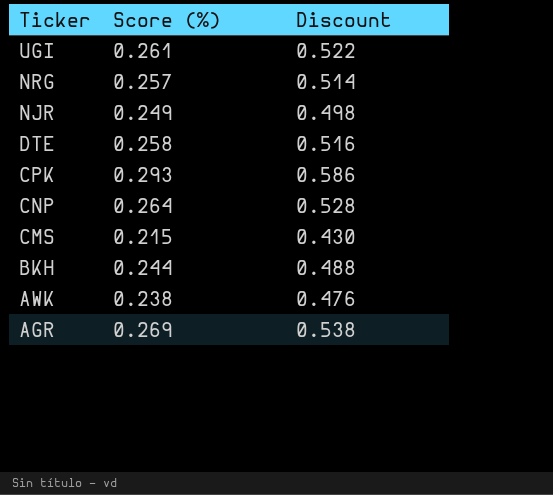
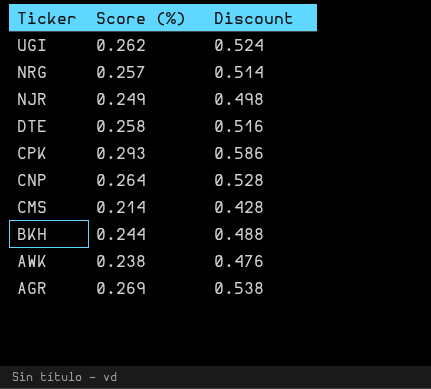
UGI | Score (%): 0.261 -> 0.262
UGI | Discount: 0.522 -> 0.524
CMS | Score (%): 0.215 -> 0.214
CMS | Discount: 0.430 -> 0.428

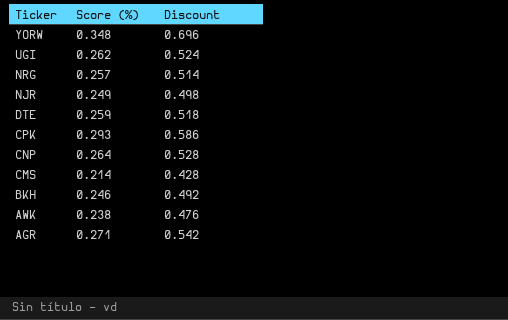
row YORW: none -> 0.348 | 0.696
DTE | Score (%): 0.258 -> 0.259
DTE | Discount: 0.516 -> 0.518
BKH | Score (%): 0.244 -> 0.246
BKH | Discount: 0.488 -> 0.492
AGR | Score (%): 0.269 -> 0.271
AGR | Discount: 0.538 -> 0.542

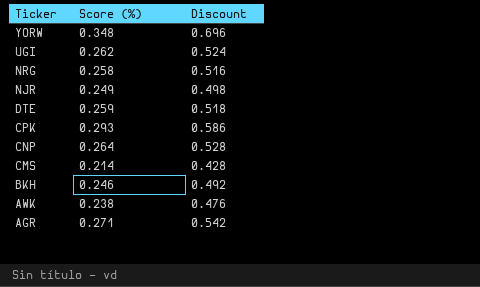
NRG | Score (%): 0.257 -> 0.258
NRG | Discount: 0.514 -> 0.516

